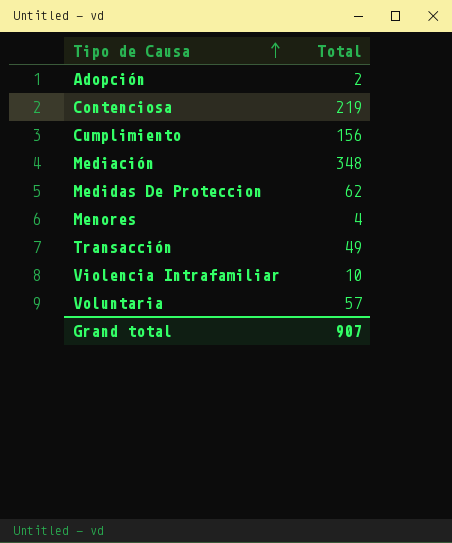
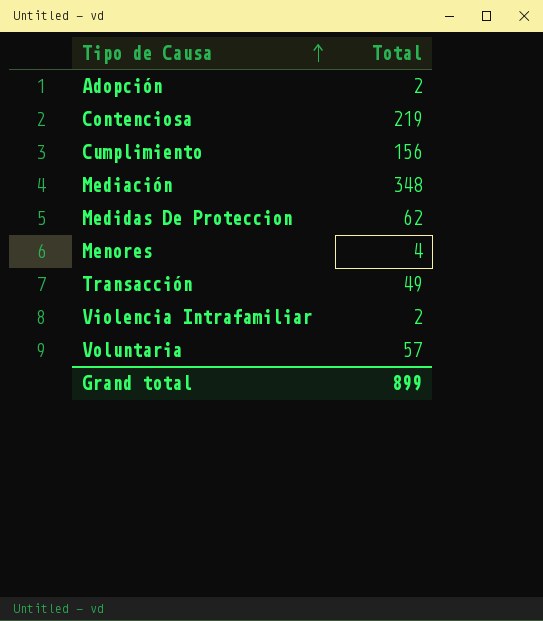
Violencia Intrafamiliar | Total: 10 -> 2
Grand total | Total: 907 -> 899

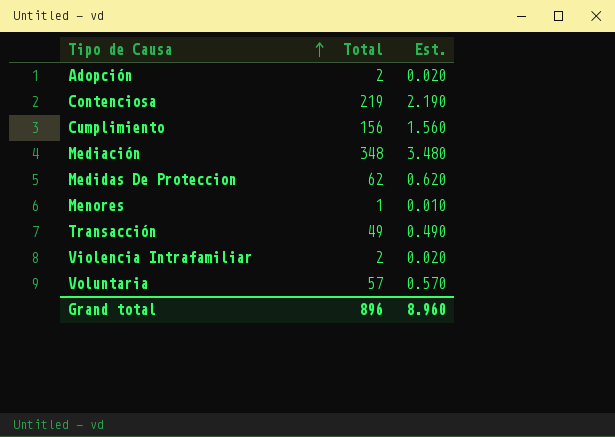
column Est. | formula: none -> [Total] * 0.01
Menores | Total: 4 -> 1
Grand total | Total: 899 -> 896

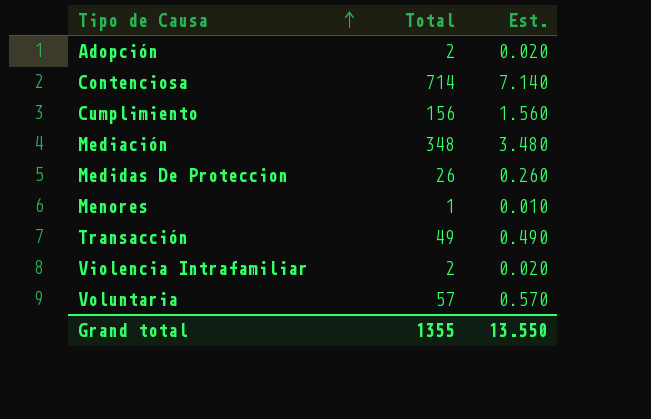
Contenciosa | Total: 219 -> 714
Contenciosa | Est.: 2.190 -> 7.140
Medidas De Proteccion | Total: 62 -> 26
Medidas De Proteccion | Est.: 0.620 -> 0.260
Grand total | Total: 896 -> 1355
Grand total | Est.: 8.960 -> 13.550

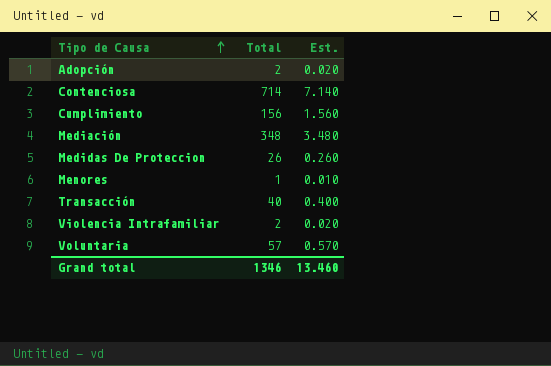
Transacción | Total: 49 -> 40
Transacción | Est.: 0.490 -> 0.400
Grand total | Total: 1355 -> 1346
Grand total | Est.: 13.550 -> 13.460

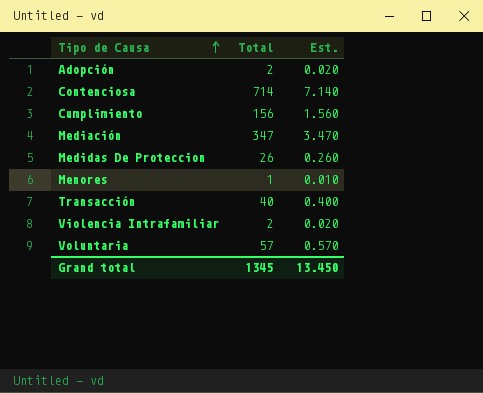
Mediación | Total: 348 -> 347
Mediación | Est.: 3.480 -> 3.470
Grand total | Total: 1346 -> 1345
Grand total | Est.: 13.460 -> 13.450

